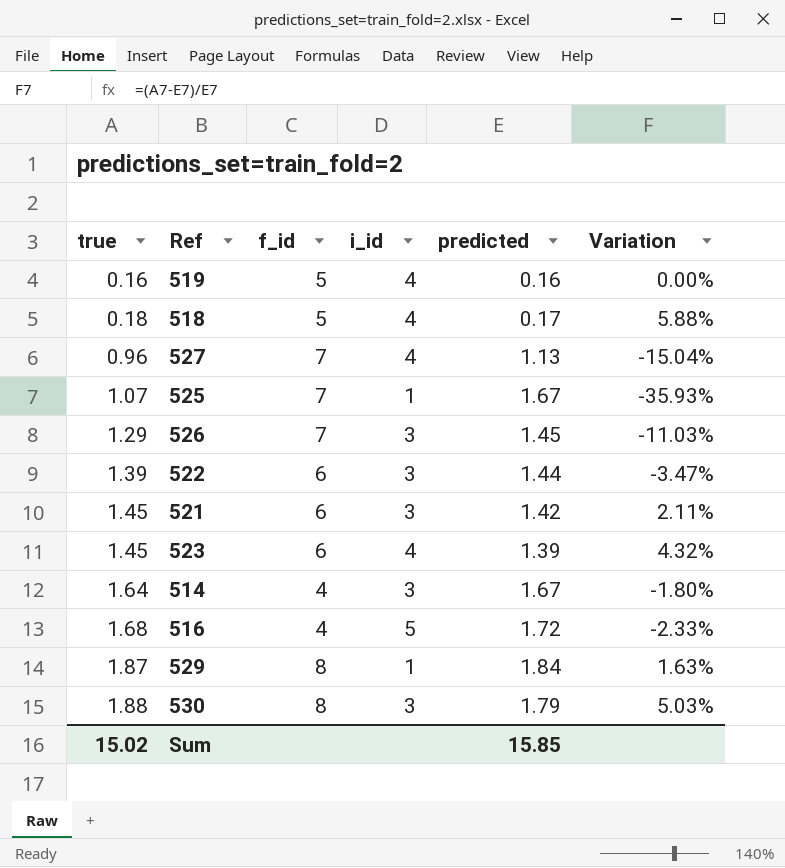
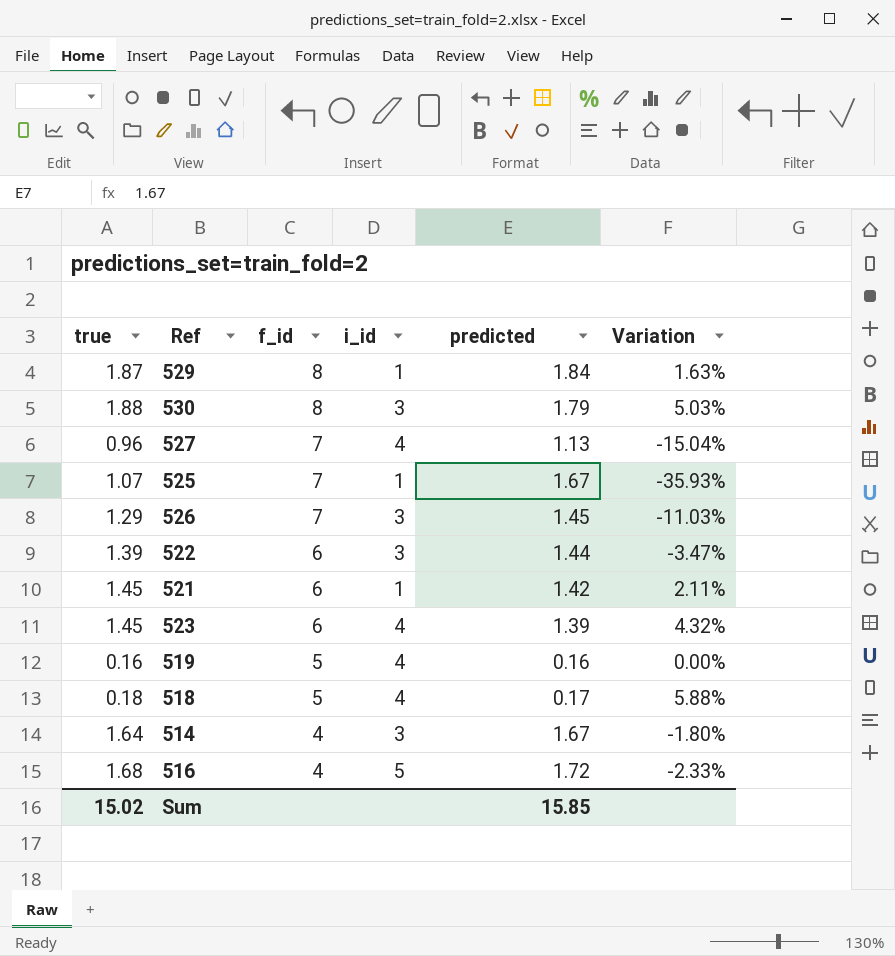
row order: true ascending -> f_id descending
521 | i_id: 3 -> 1

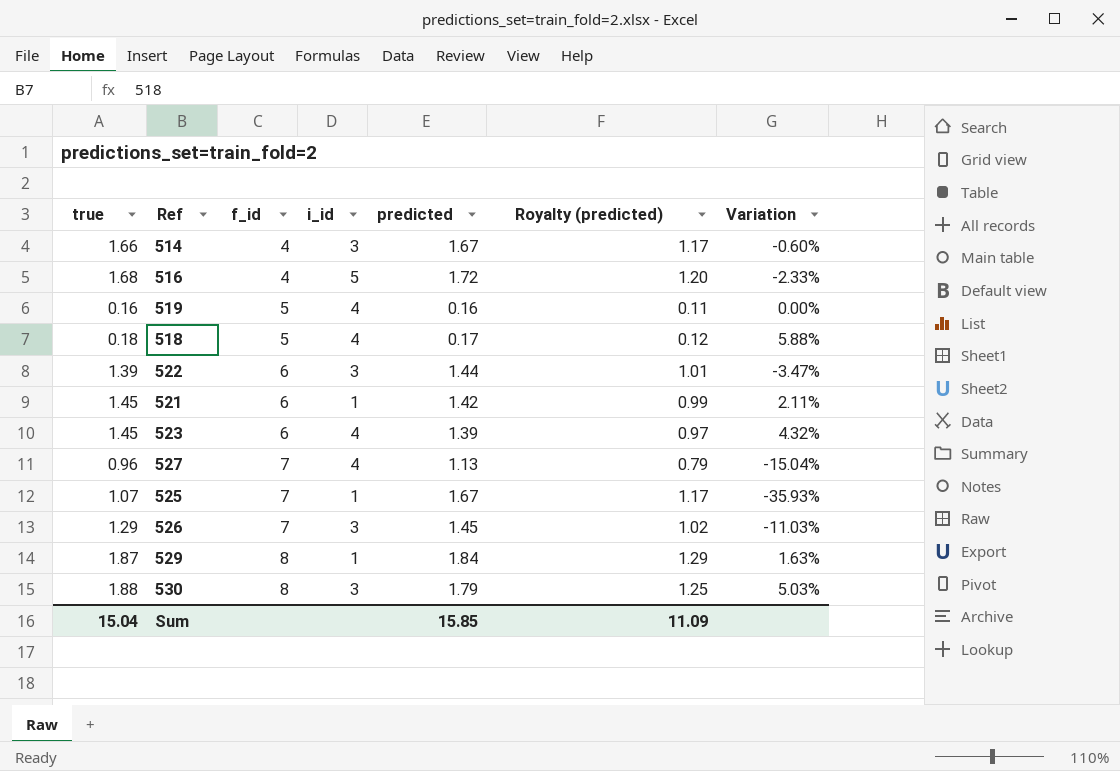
row order: f_id descending -> f_id ascending
column Royalty (predicted) | formula: none -> [predicted] * 0.7
514 | true: 1.64 -> 1.66
514 | Variation: -1.80% -> -0.60%
Sum | true: 15.02 -> 15.04

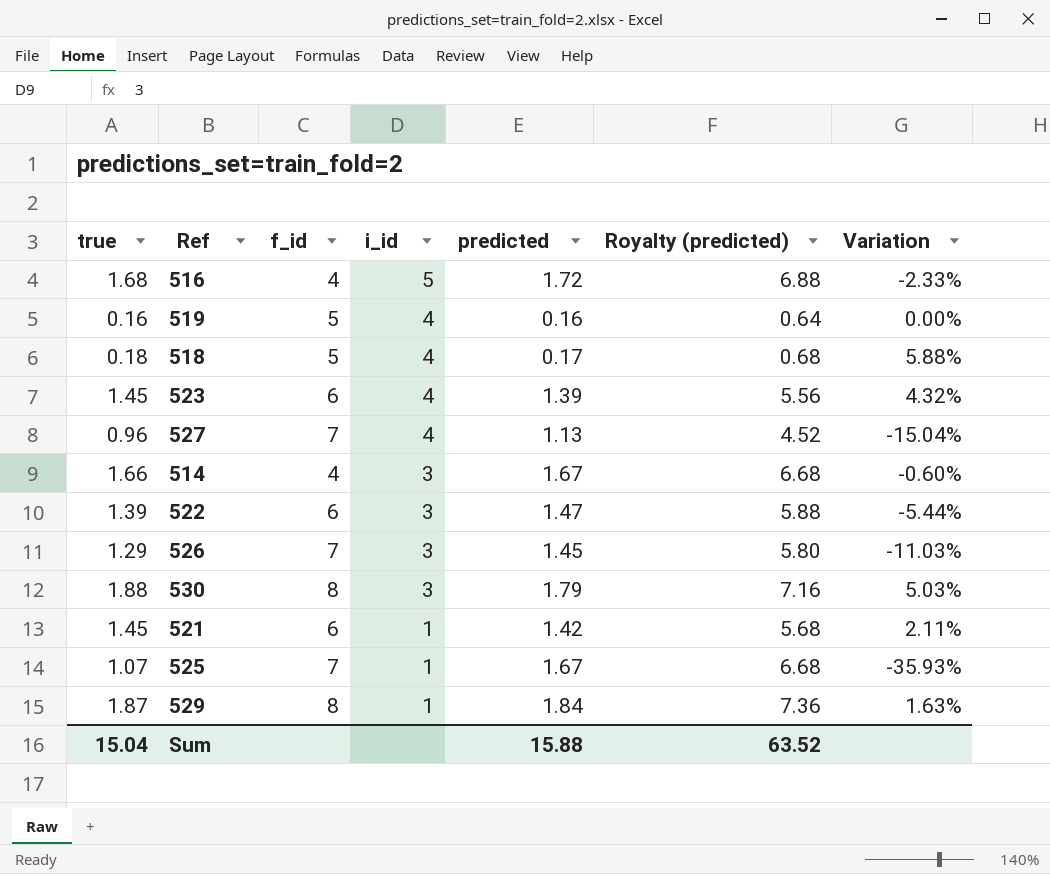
row order: f_id ascending -> i_id descending
column Royalty (predicted) | formula: [predicted] * 0.7 -> [predicted] * 4
522 | predicted: 1.44 -> 1.47
522 | Variation: -3.47% -> -5.44%
Sum | predicted: 15.85 -> 15.88
Sum | Royalty (predicted): 11.09 -> 63.52

